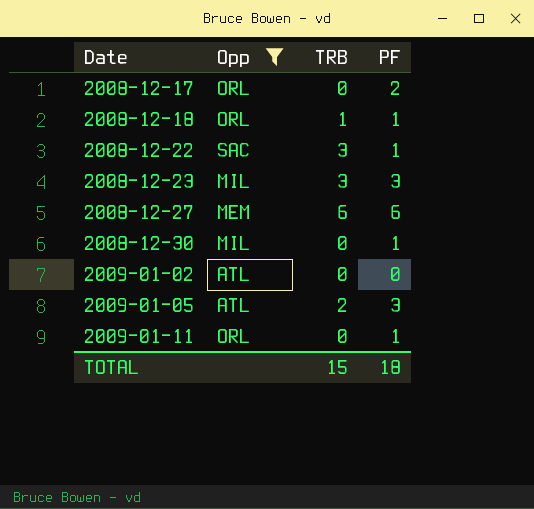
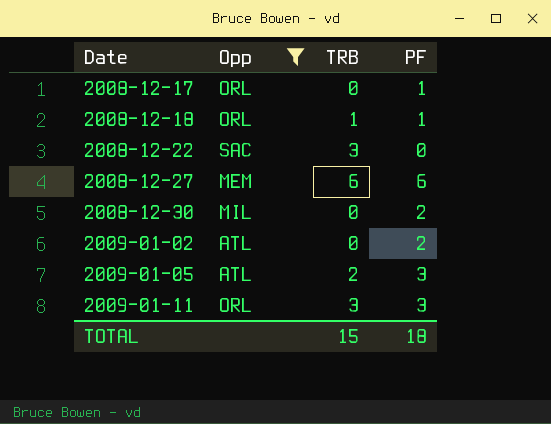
row 2008-12-23: MIL | 3 | 3 -> none
2008-12-17 | PF: 2 -> 1
2008-12-22 | PF: 1 -> 0
2008-12-30 | PF: 1 -> 2
2009-01-02 | PF: 0 -> 2
2009-01-11 | TRB: 0 -> 3
2009-01-11 | PF: 1 -> 3

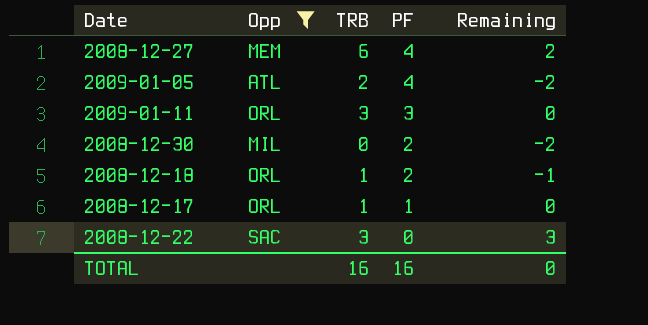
row order: Date ascending -> PF descending
column Remaining | formula: none -> [TRB] - [PF]
row 2009-01-02: ATL | 0 | 2 -> none
2008-12-27 | PF: 6 -> 4
2009-01-05 | PF: 3 -> 4
2008-12-18 | PF: 1 -> 2
2008-12-17 | TRB: 0 -> 1
TOTAL | TRB: 15 -> 16
TOTAL | PF: 18 -> 16

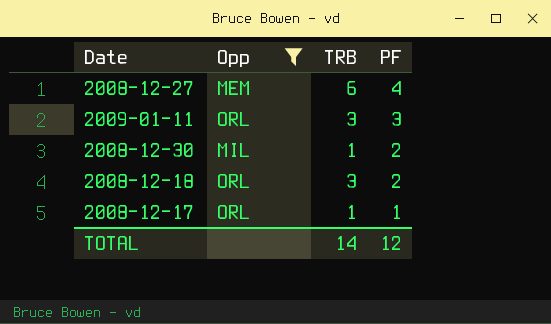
column Remaining | formula: [TRB] - [PF] -> none
row 2009-01-05: ATL | 2 | 4 | -2 -> none
row 2008-12-22: SAC | 3 | 0 | 3 -> none
2008-12-30 | TRB: 0 -> 1
2008-12-18 | TRB: 1 -> 3
TOTAL | TRB: 16 -> 14
TOTAL | PF: 16 -> 12

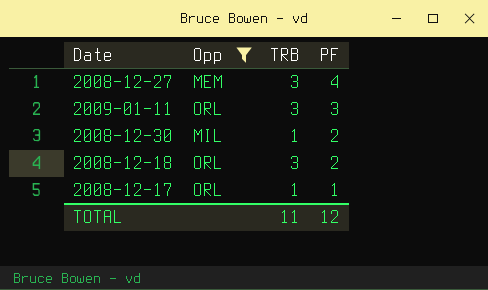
2008-12-27 | TRB: 6 -> 3
TOTAL | TRB: 14 -> 11

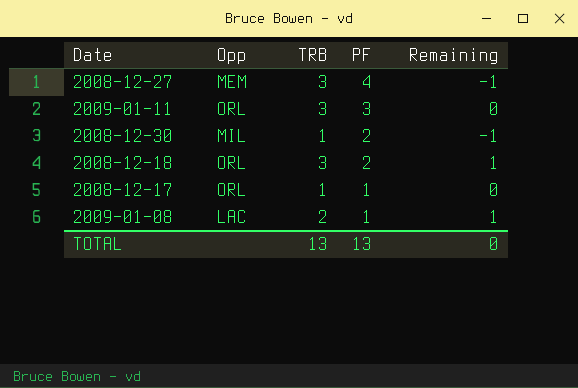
filter: Opp != LAC -> none
column Remaining | formula: none -> [TRB] - [PF]
TOTAL | TRB: 11 -> 13
TOTAL | PF: 12 -> 13

